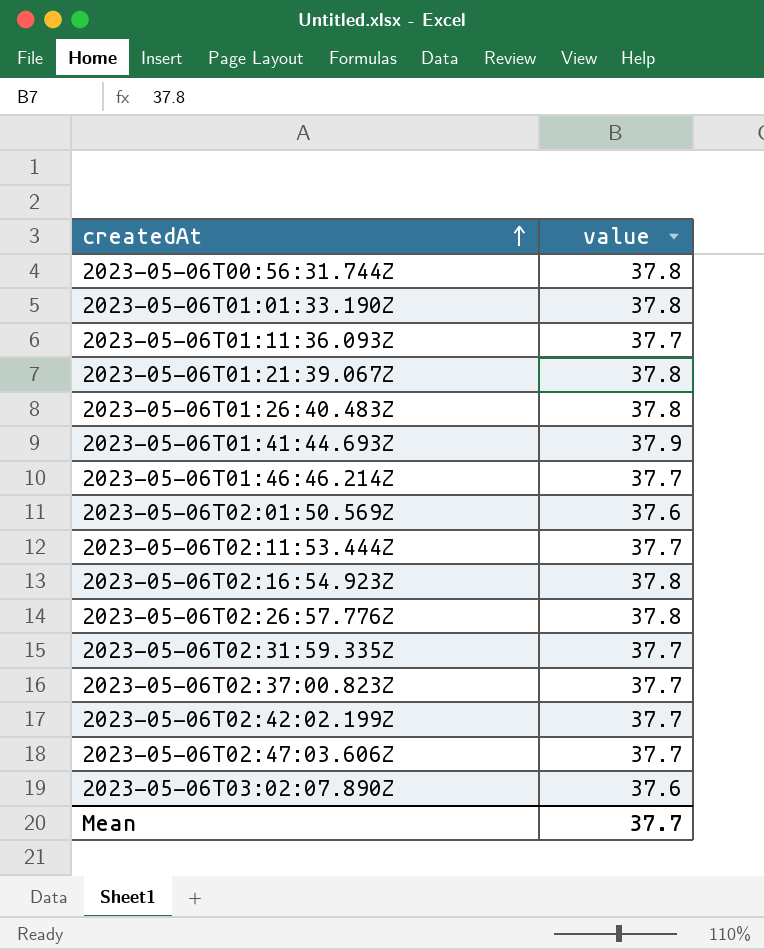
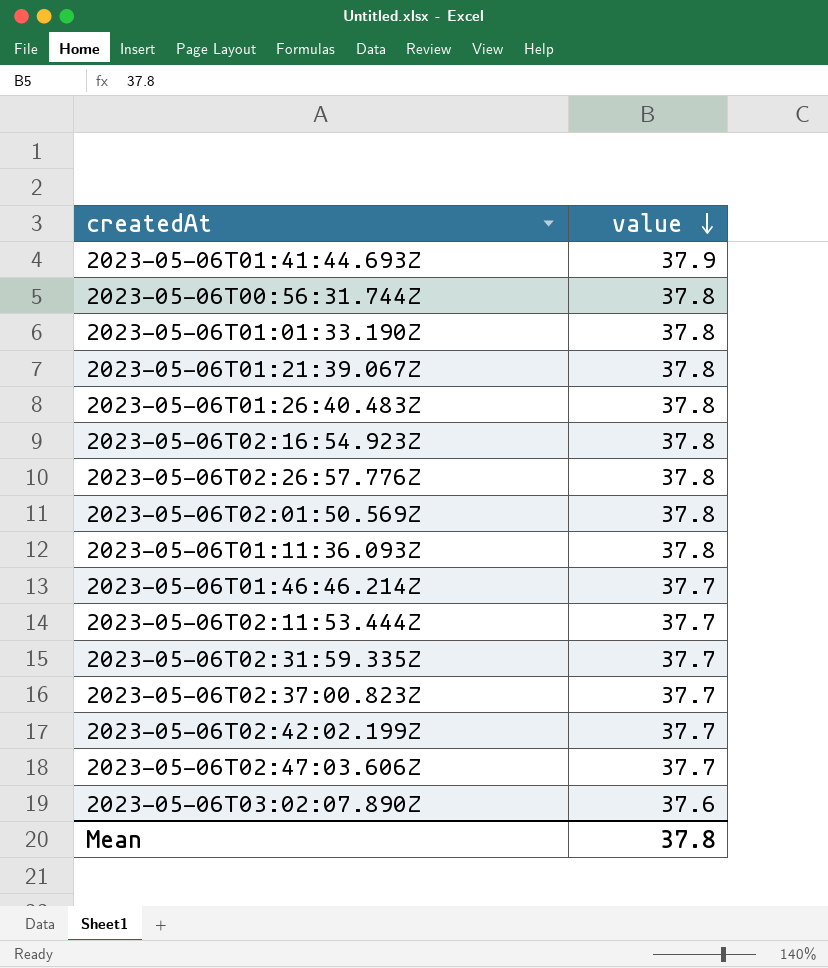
row order: createdAt ascending -> value descending
2023-05-06T02:01:50.569Z | value: 37.6 -> 37.8
2023-05-06T01:11:36.093Z | value: 37.7 -> 37.8
Mean | value: 37.7 -> 37.8

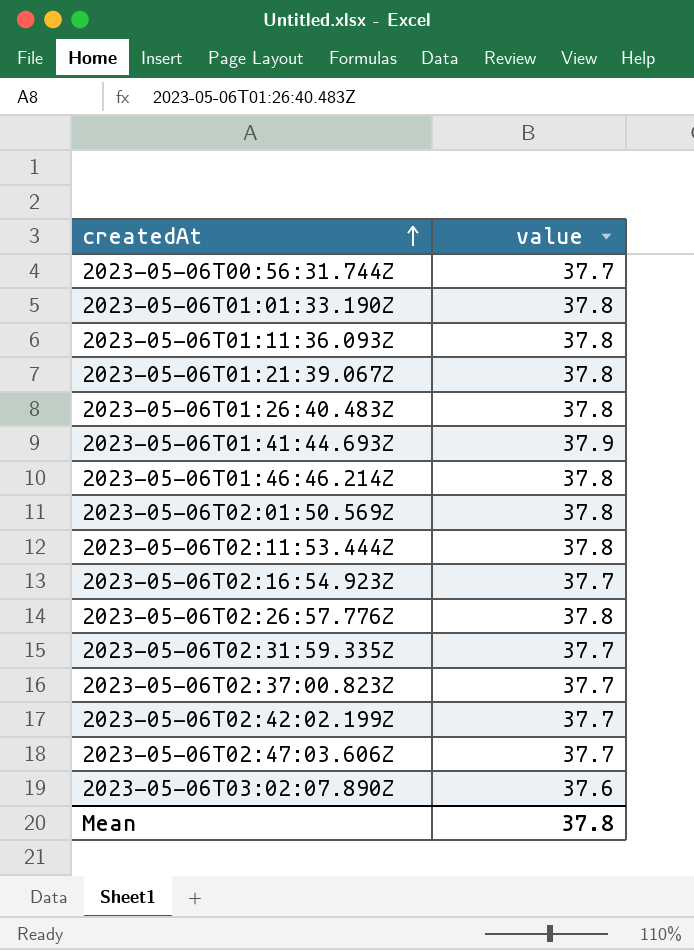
row order: value descending -> createdAt ascending
2023-05-06T00:56:31.744Z | value: 37.8 -> 37.7
2023-05-06T01:46:46.214Z | value: 37.7 -> 37.8
2023-05-06T02:11:53.444Z | value: 37.7 -> 37.8
2023-05-06T02:16:54.923Z | value: 37.8 -> 37.7

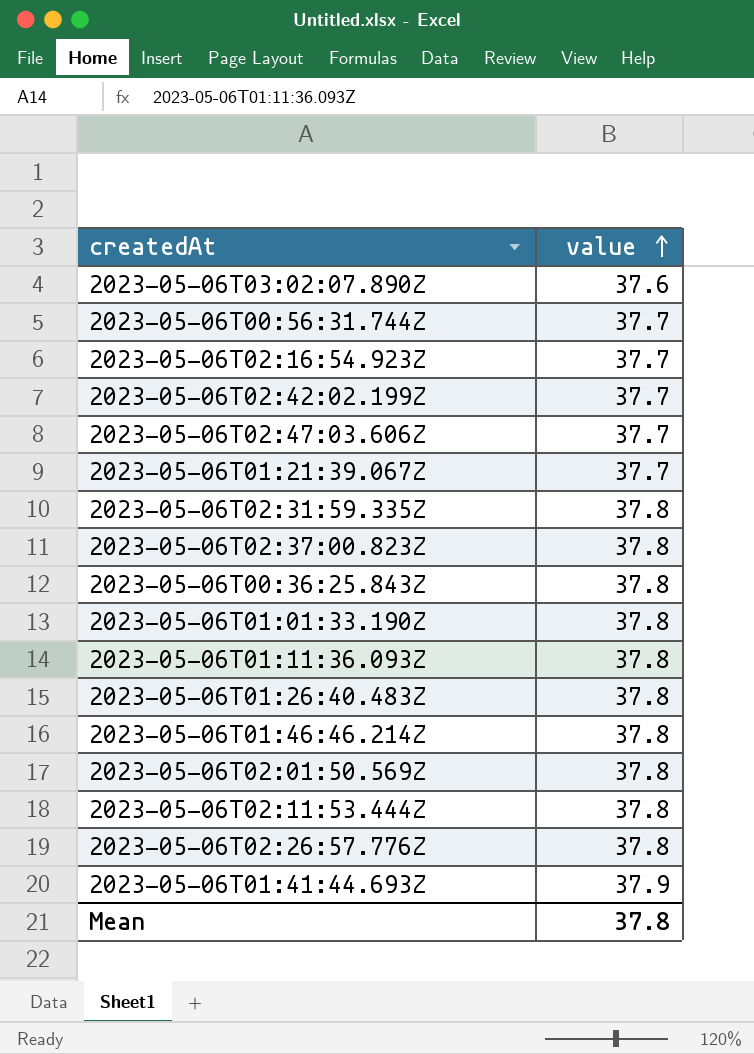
row order: createdAt ascending -> value ascending
2023-05-06T01:21:39.067Z | value: 37.8 -> 37.7
2023-05-06T02:31:59.335Z | value: 37.7 -> 37.8
2023-05-06T02:37:00.823Z | value: 37.7 -> 37.8
row 2023-05-06T00:36:25.843Z: none -> 37.8

